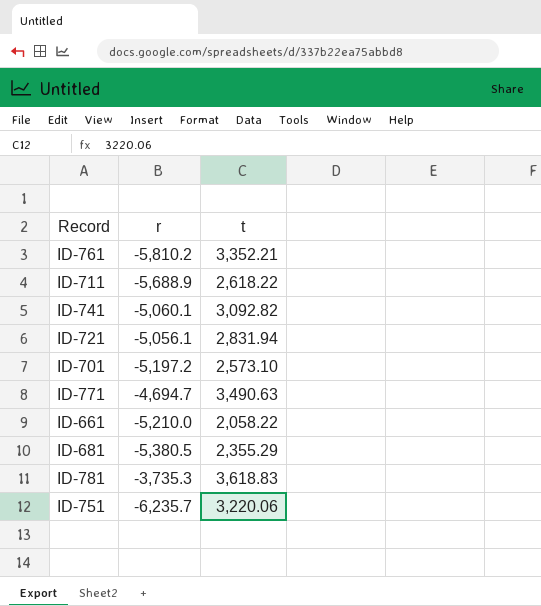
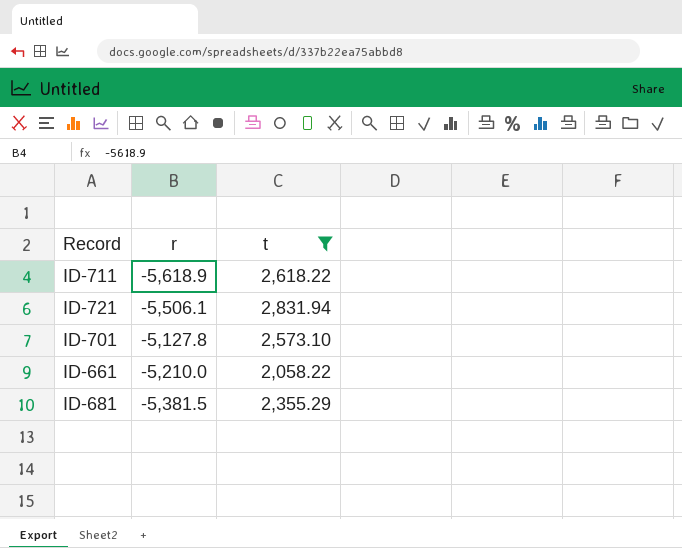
filter: none -> t <= 2,831.94
ID-711 | r: -5,688.9 -> -5,618.9
ID-721 | r: -5,056.1 -> -5,506.1
ID-701 | r: -5,197.2 -> -5,127.8
ID-681 | r: -5,380.5 -> -5,381.5

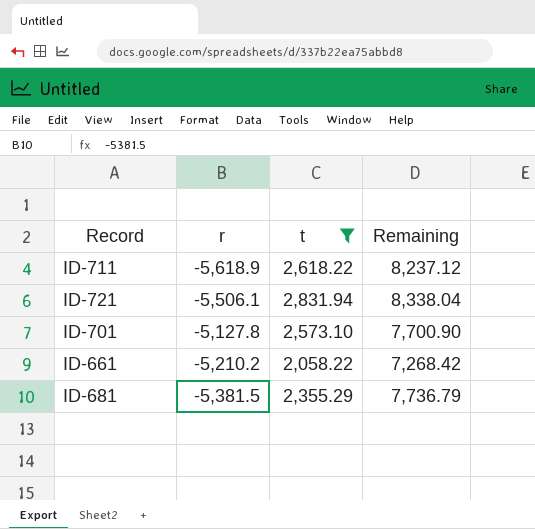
column Remaining | formula: none -> [t] - [r]
ID-661 | r: -5,210.0 -> -5,210.2

